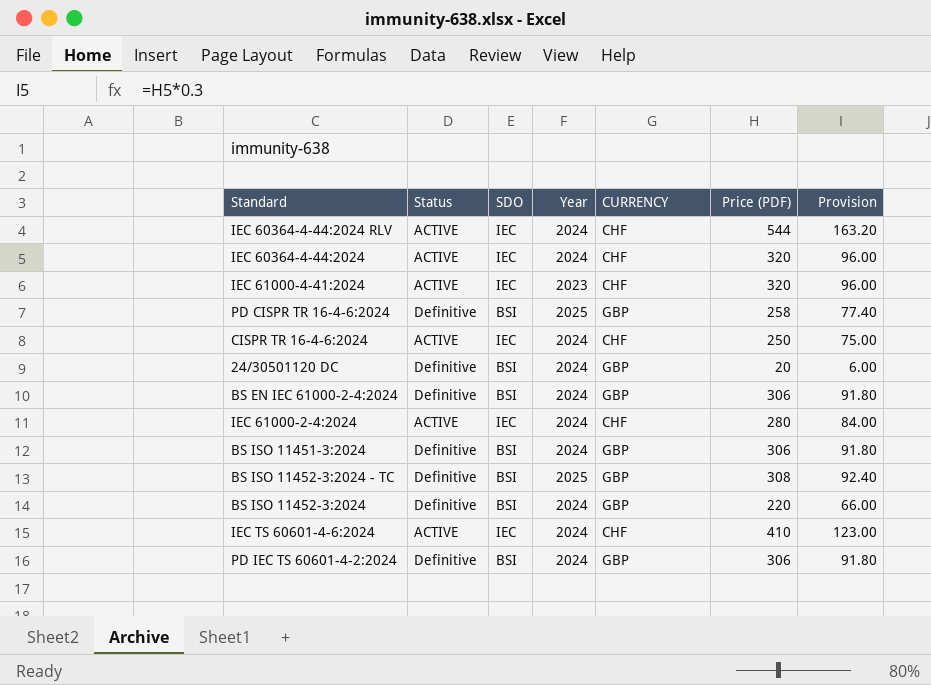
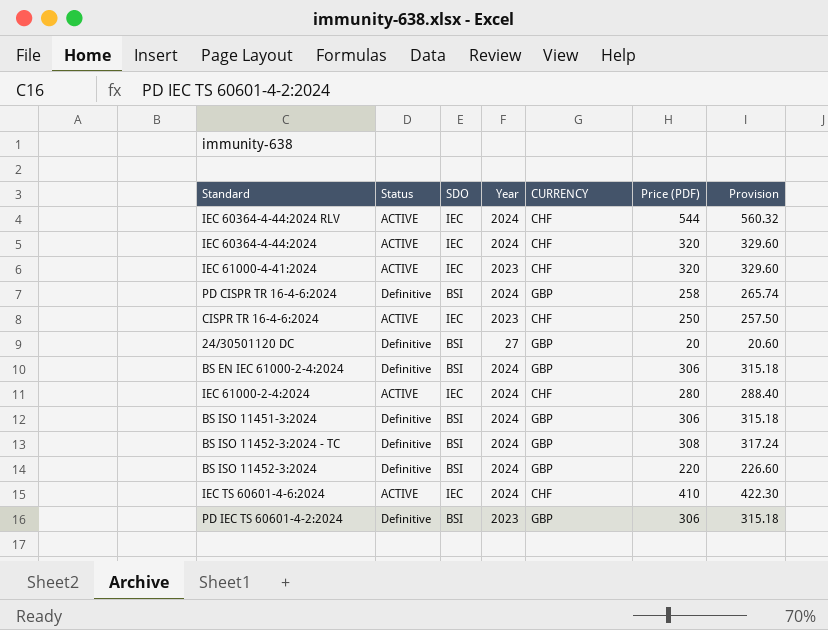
column Provision | formula: [Price (PDF)] * 0.3 -> [Price (PDF)] * 1.03
PD CISPR TR 16-4-6:2024 | Year: 2025 -> 2024
CISPR TR 16-4-6:2024 | Year: 2024 -> 2023
24/30501120 DC | Year: 2024 -> 27
BS ISO 11452-3:2024 - TC | Year: 2025 -> 2024
PD IEC TS 60601-4-2:2024 | Year: 2024 -> 2023

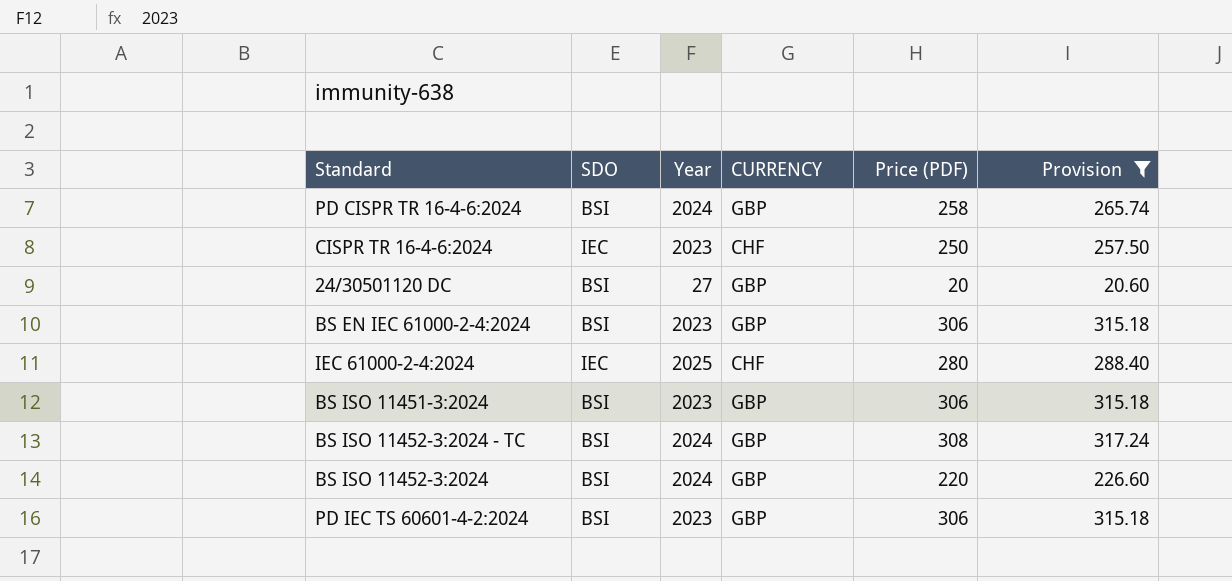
filter: none -> Provision <= 317.24
column Status | position: 2 -> none
BS EN IEC 61000-2-4:2024 | Year: 2024 -> 2023
IEC 61000-2-4:2024 | Year: 2024 -> 2025
BS ISO 11451-3:2024 | Year: 2024 -> 2023

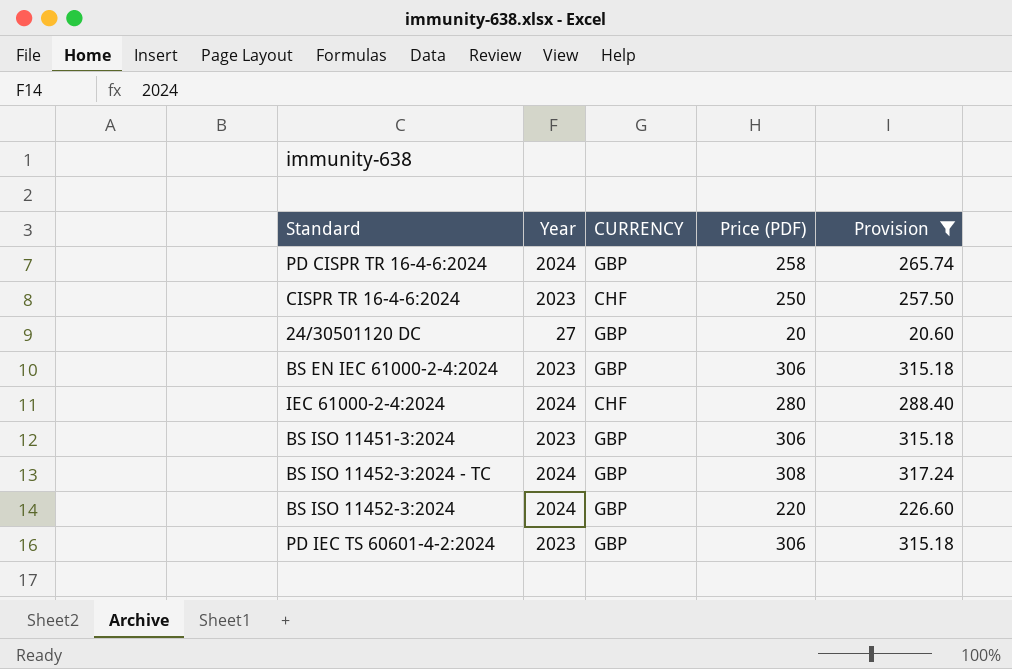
column SDO | position: 2 -> none
IEC 61000-2-4:2024 | Year: 2025 -> 2024

